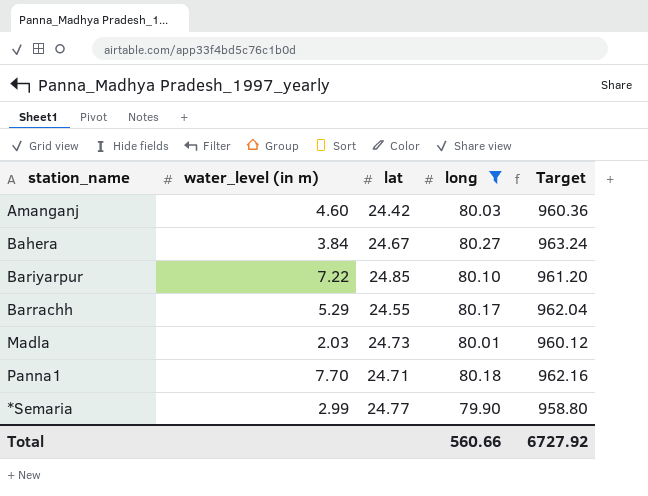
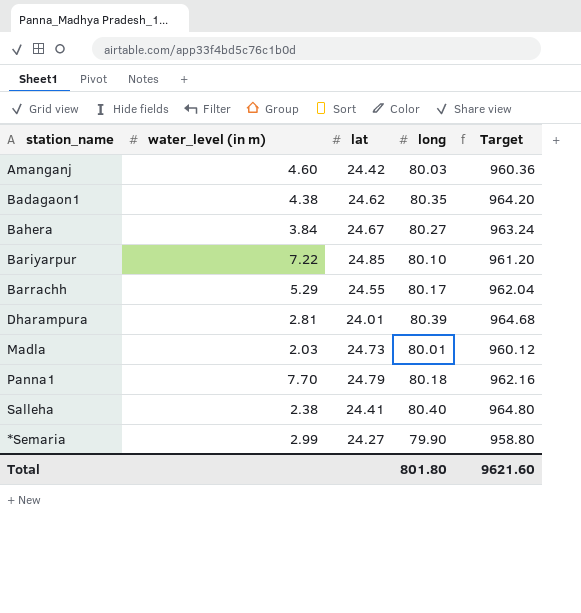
filter: long <= 80.27 -> none
Panna1 | lat: 24.71 -> 24.79
*Semaria | lat: 24.77 -> 24.27
Total | long: 560.66 -> 801.80
Total | Target: 6727.92 -> 9621.60

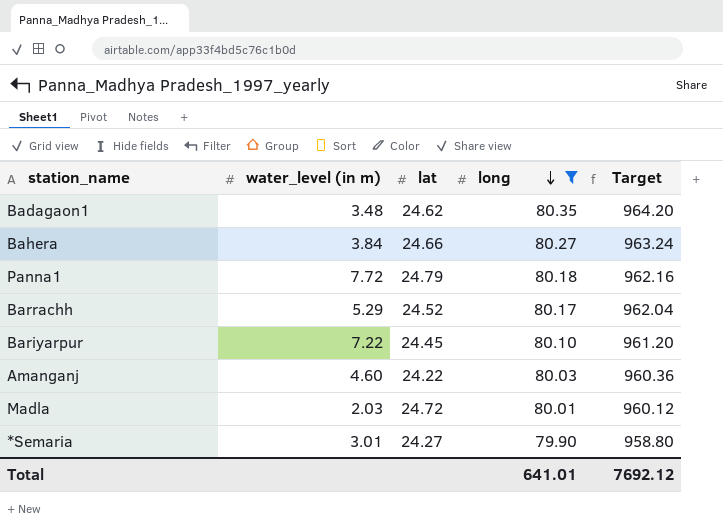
filter: none -> long <= 80.35
row order: none -> long descending
Badagaon1 | water_level (in m): 4.38 -> 3.48
Bahera | lat: 24.67 -> 24.66
Panna1 | water_level (in m): 7.70 -> 7.72
Barrachh | lat: 24.55 -> 24.52
Bariyarpur | lat: 24.85 -> 24.45
Amanganj | lat: 24.42 -> 24.22
Madla | lat: 24.73 -> 24.72
*Semaria | water_level (in m): 2.99 -> 3.01
Total | long: 801.80 -> 641.01
Total | Target: 9621.60 -> 7692.12

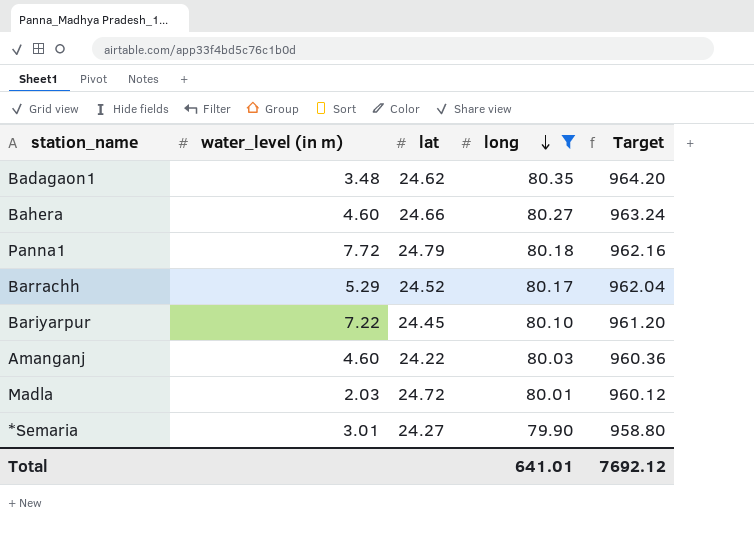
Bahera | water_level (in m): 3.84 -> 4.60

